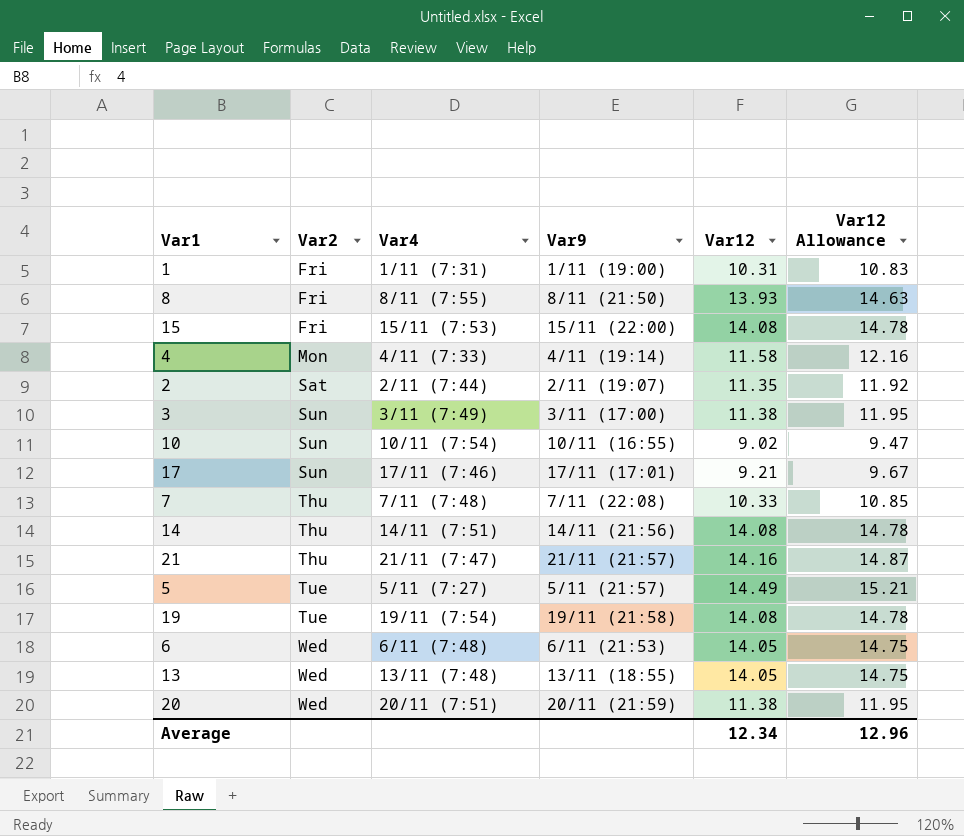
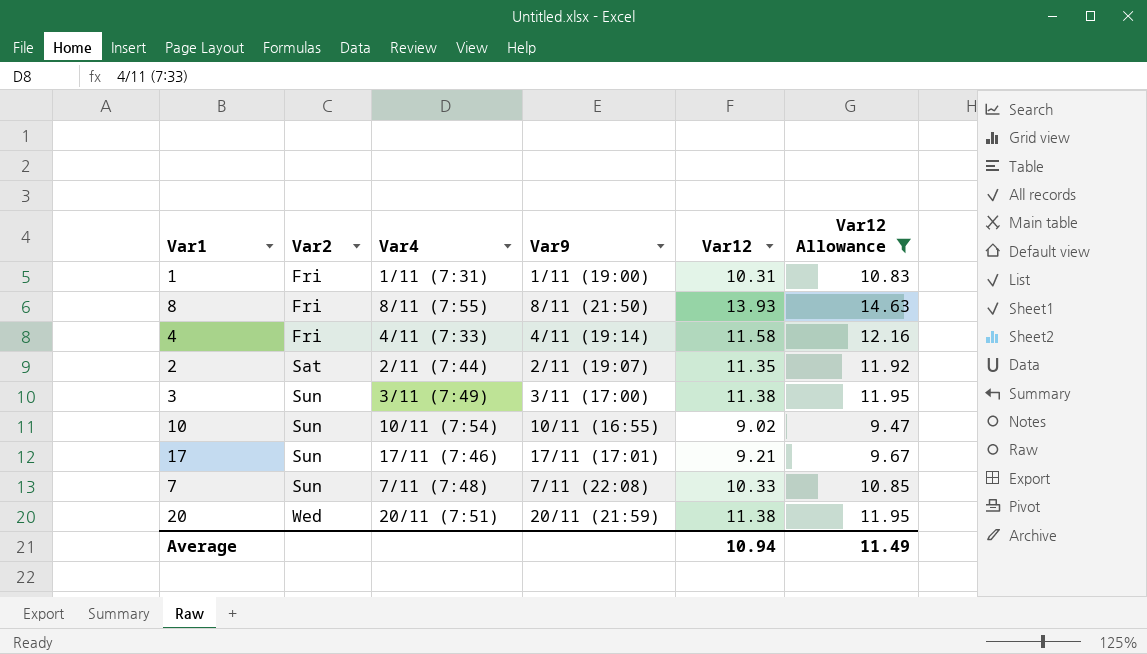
filter: none -> Var12 Allowance <= 14.63
4 | Var2: Mon -> Fri
7 | Var2: Thu -> Sun
Average | Var12: 12.34 -> 10.94
Average | Var12 Allowance: 12.96 -> 11.49

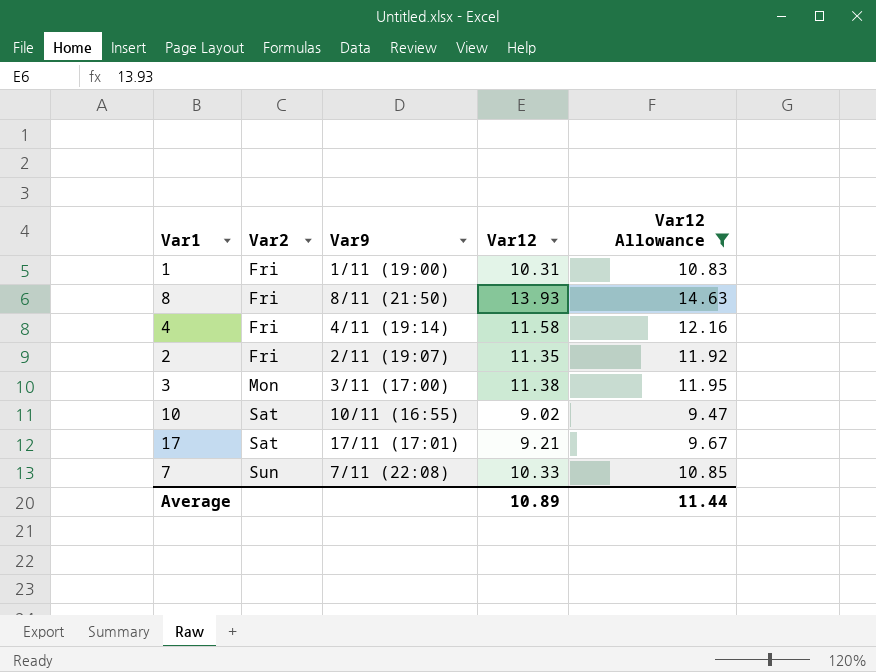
column Var4 | position: 3 -> none
row 20: Wed | 20/11 (7:51) | 20/11 (21:59) | 11.38 | 11.95 -> none
2 | Var2: Sat -> Fri
3 | Var2: Sun -> Mon
10 | Var2: Sun -> Sat
17 | Var2: Sun -> Sat
Average | Var12: 10.94 -> 10.89
Average | Var12 Allowance: 11.49 -> 11.44

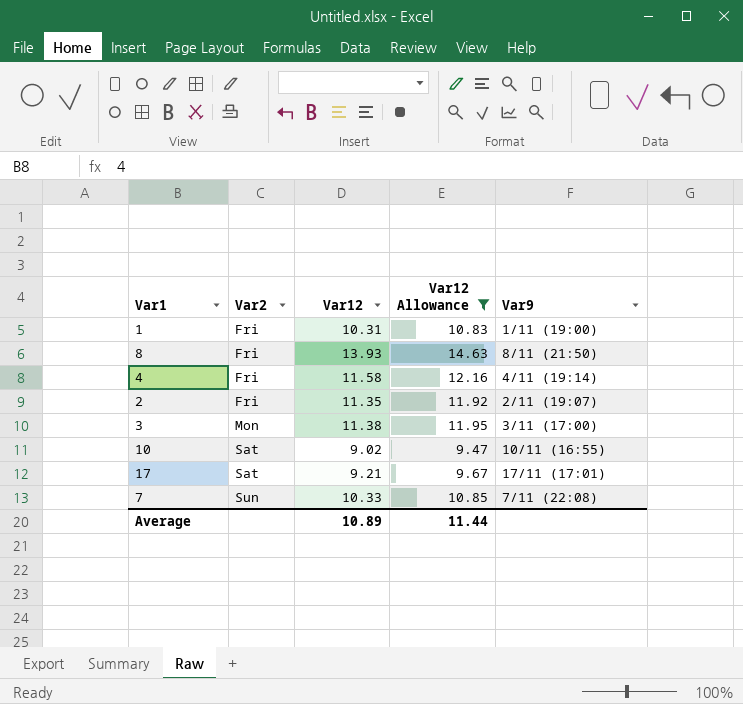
column Var9 | position: 3 -> 5

